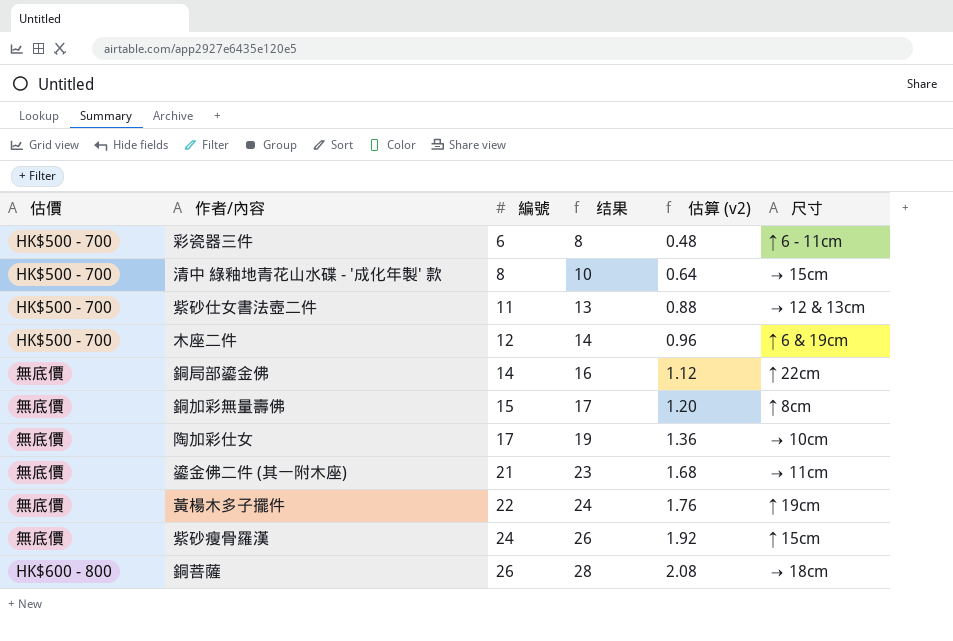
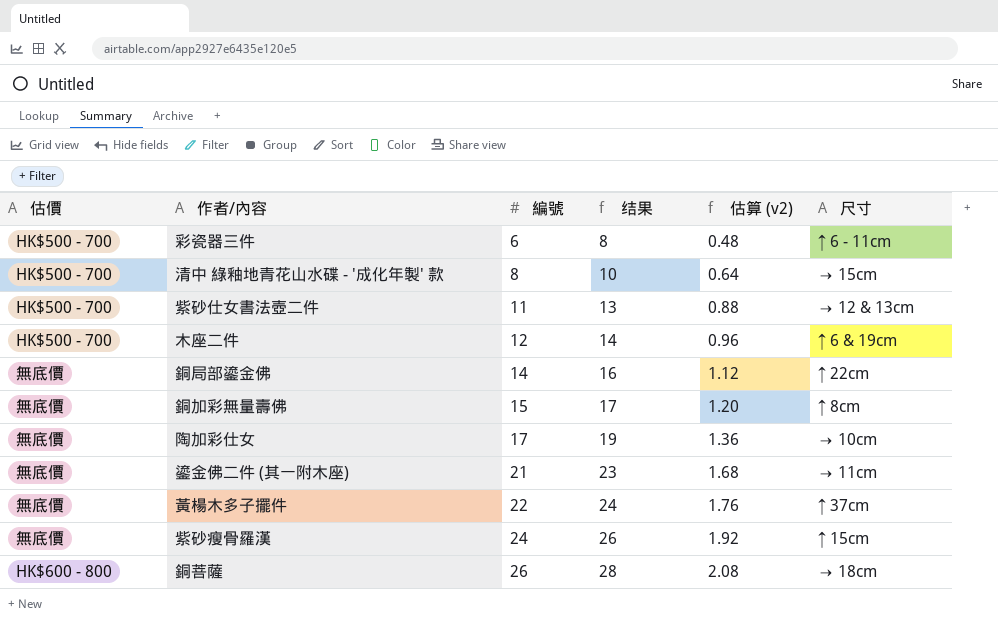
黃楊木多子擺件 | 尺寸: ↑ 19cm -> ↑ 37cm

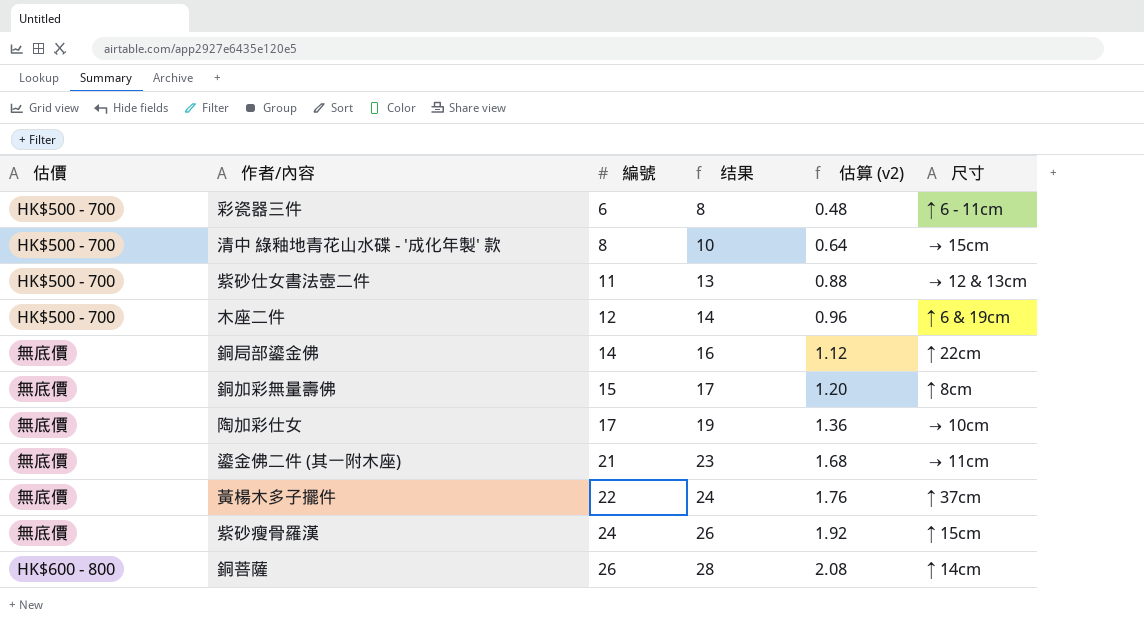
銅菩薩 | 尺寸: → 18cm -> ↑ 14cm

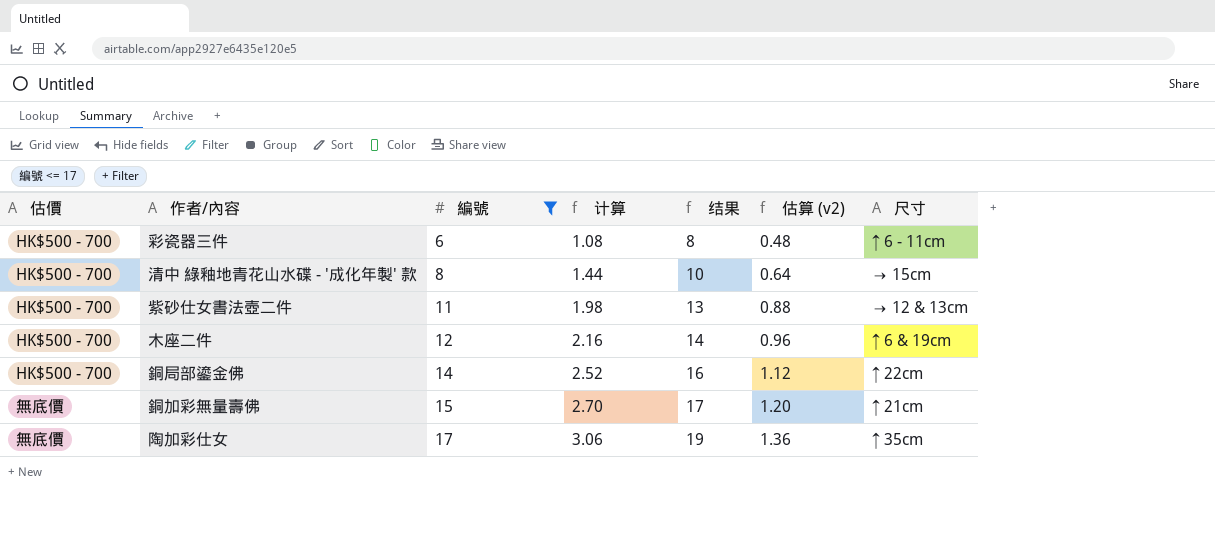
filter: none -> 編號 <= 17
column 计算 | formula: none -> [編號] * 0.18
銅局部鎏金佛 | 估價: 無底價 -> HK$500 - 700
銅加彩無量壽佛 | 尺寸: ↑ 8cm -> ↑ 21cm
陶加彩仕女 | 尺寸: → 10cm -> ↑ 35cm

